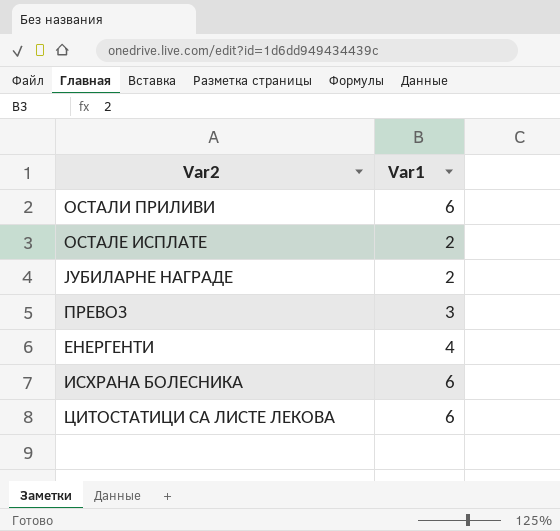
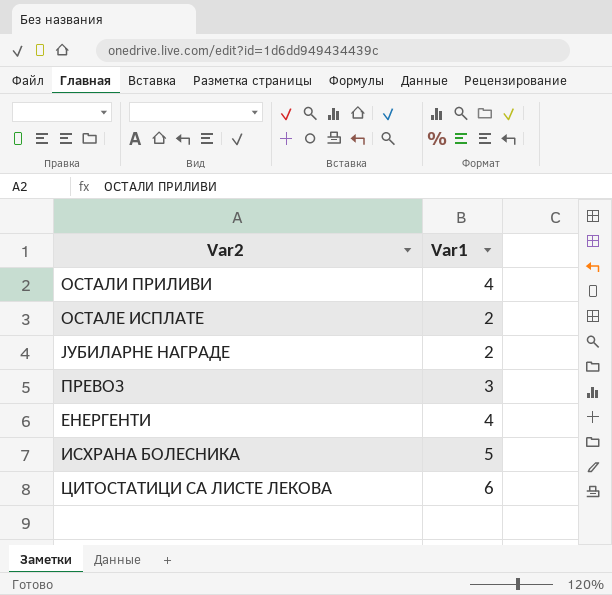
ОСТАЛИ ПРИЛИВИ | Var1: 6 -> 4
ИСХРАНА БОЛЕСНИКА | Var1: 6 -> 5

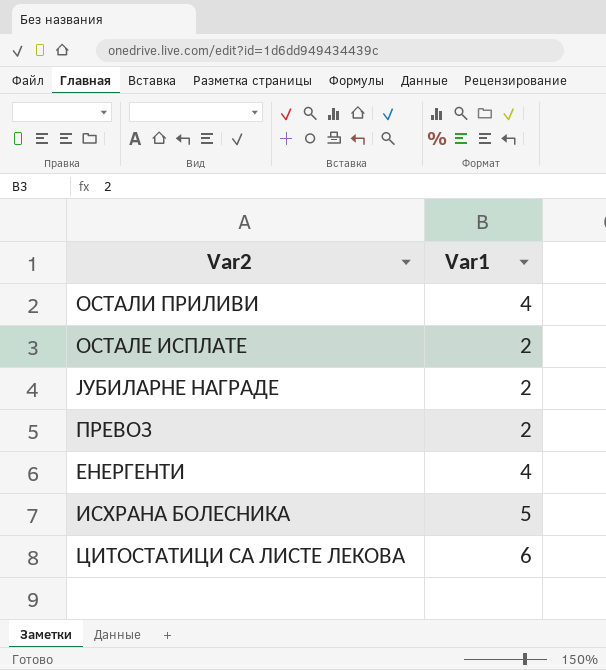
ПРЕВОЗ | Var1: 3 -> 2

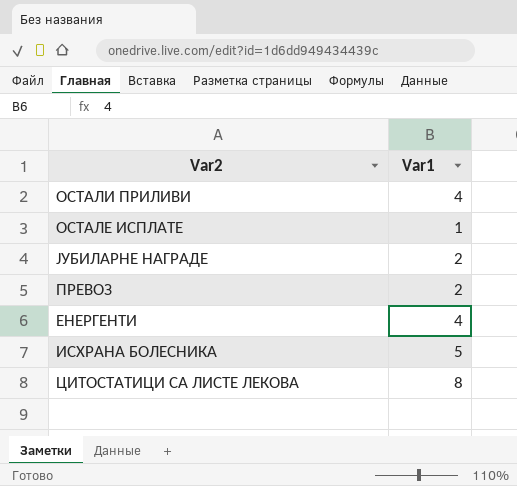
ОСТАЛЕ ИСПЛАТЕ | Var1: 2 -> 1
ЦИТОСТАТИЦИ СА ЛИСТЕ ЛЕКОВА | Var1: 6 -> 8

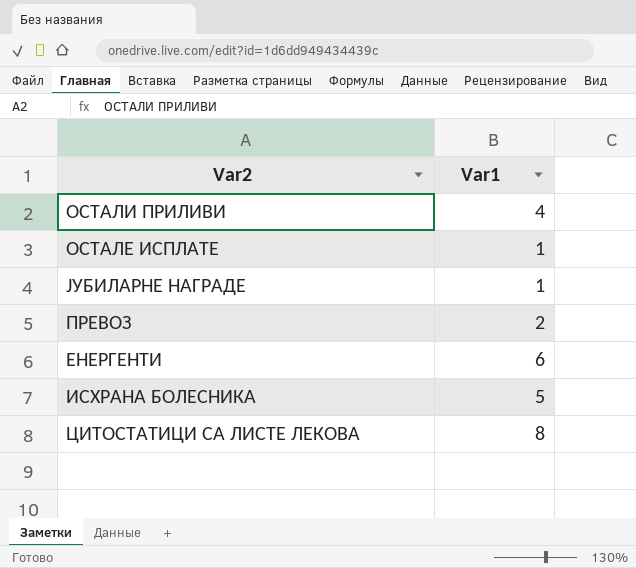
ЈУБИЛАРНЕ НАГРАДЕ | Var1: 2 -> 1
ЕНЕРГЕНТИ | Var1: 4 -> 6

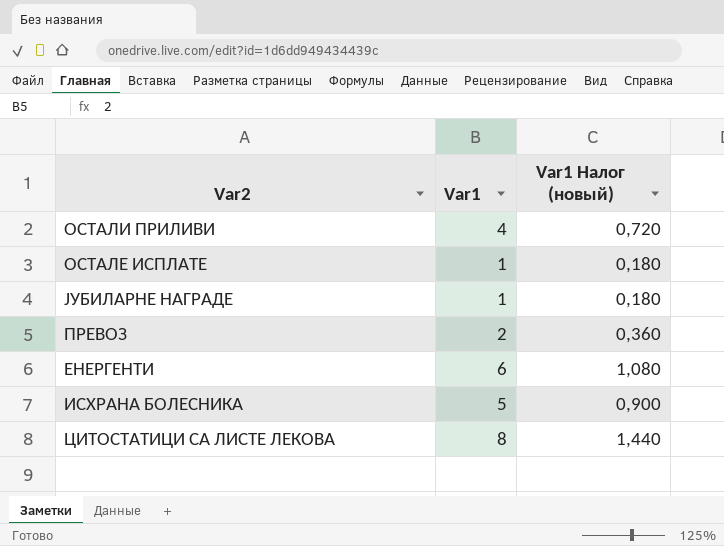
column Var1 Налог (новый) | formula: none -> [Var1] * 0,18

